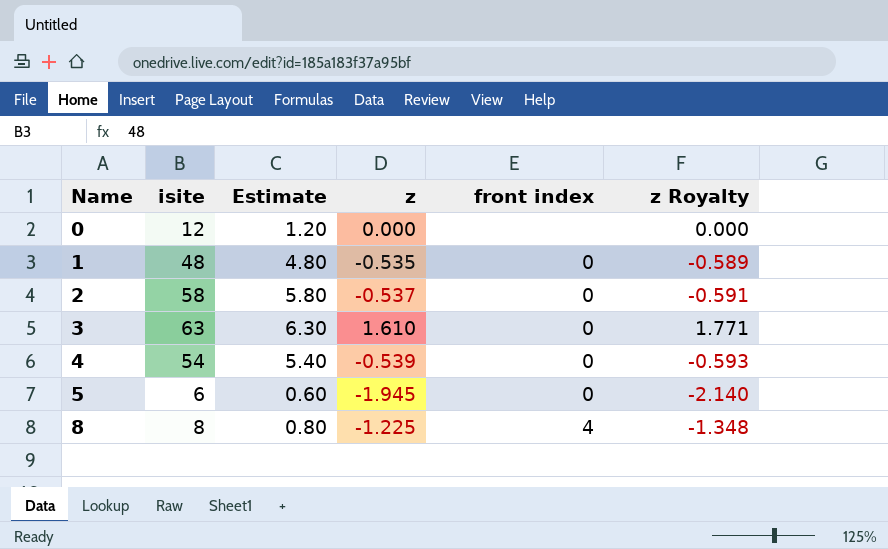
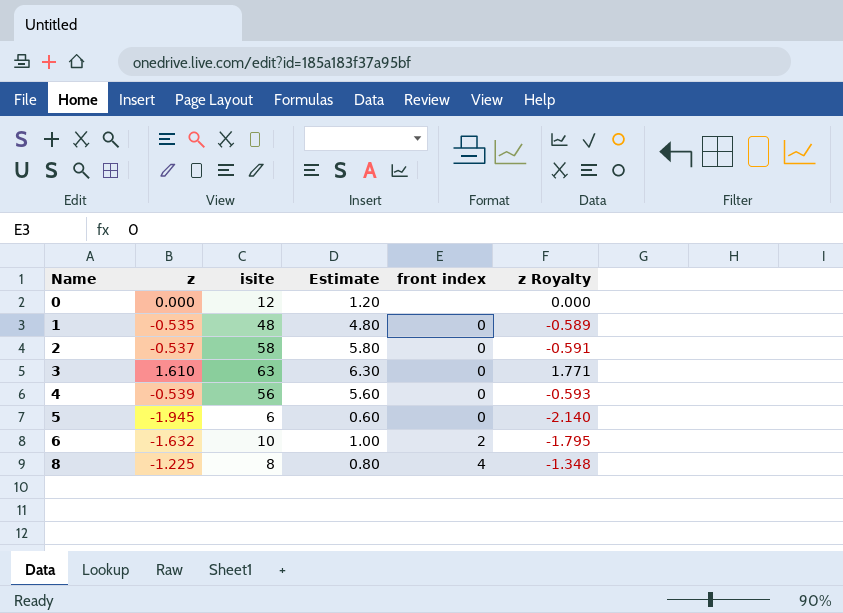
column z | position: 4 -> 2
4 | isite: 54 -> 56
4 | Estimate: 5.40 -> 5.60
row 6: none -> -1.632 | 10 | 1.00 | 2 | -1.795

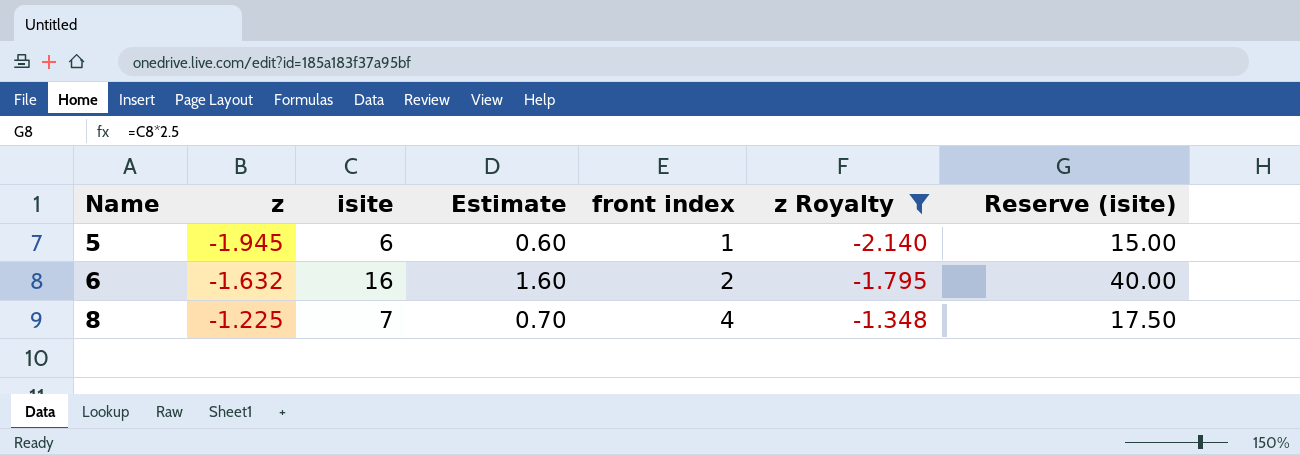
filter: none -> z Royalty <= -1.348
column Reserve (isite) | formula: none -> [isite] * 2.5
5 | front index: 0 -> 1
6 | isite: 10 -> 16
6 | Estimate: 1.00 -> 1.60
8 | isite: 8 -> 7
8 | Estimate: 0.80 -> 0.70

